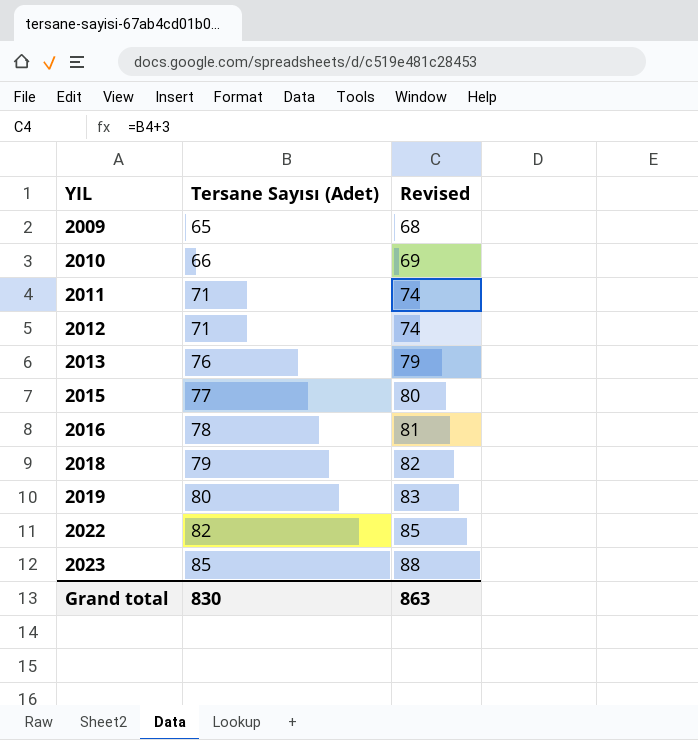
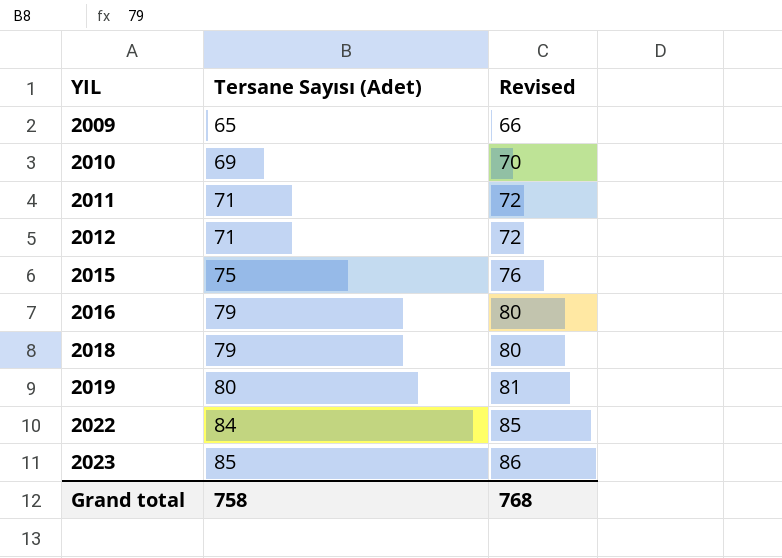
column Revised | formula: [Tersane Sayısı (Adet)] + 3 -> [Tersane Sayısı (Adet)] + 1
row 2013: 76 | 79 -> none
2010 | Tersane Sayısı (Adet): 66 -> 69
2015 | Tersane Sayısı (Adet): 77 -> 75
2016 | Tersane Sayısı (Adet): 78 -> 79
2022 | Tersane Sayısı (Adet): 82 -> 84
Grand total | Tersane Sayısı (Adet): 830 -> 758
Grand total | Revised: 863 -> 768

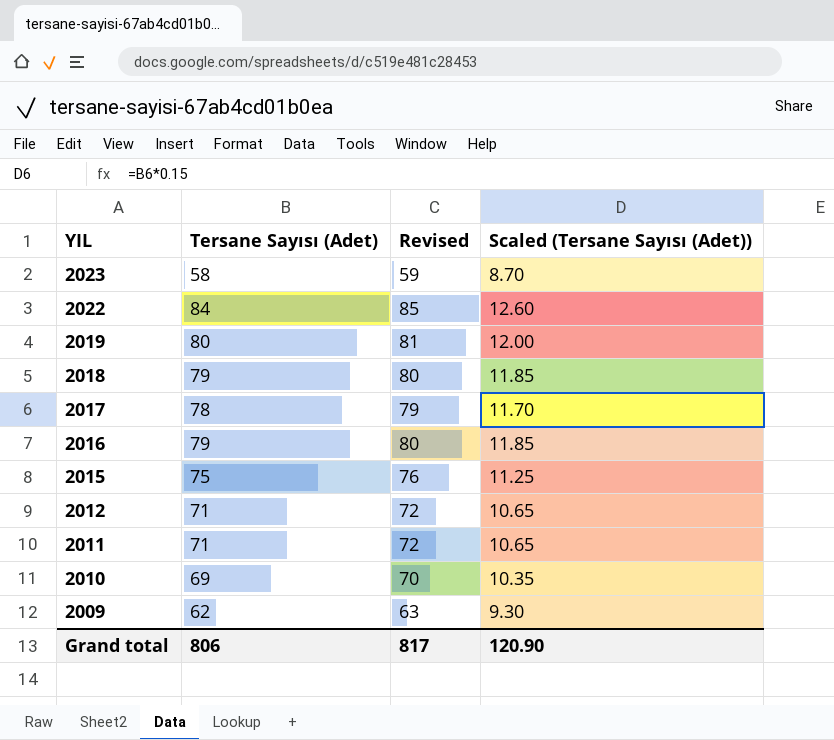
row order: YIL ascending -> YIL descending
column Scaled (Tersane Sayısı (Adet)) | formula: none -> [Tersane Sayısı (Adet)] * 0.15
2023 | Tersane Sayısı (Adet): 85 -> 58
2023 | Revised: 86 -> 59
row 2017: none -> 78 | 79 | 11.70
2009 | Tersane Sayısı (Adet): 65 -> 62
2009 | Revised: 66 -> 63
Grand total | Tersane Sayısı (Adet): 758 -> 806
Grand total | Revised: 768 -> 817

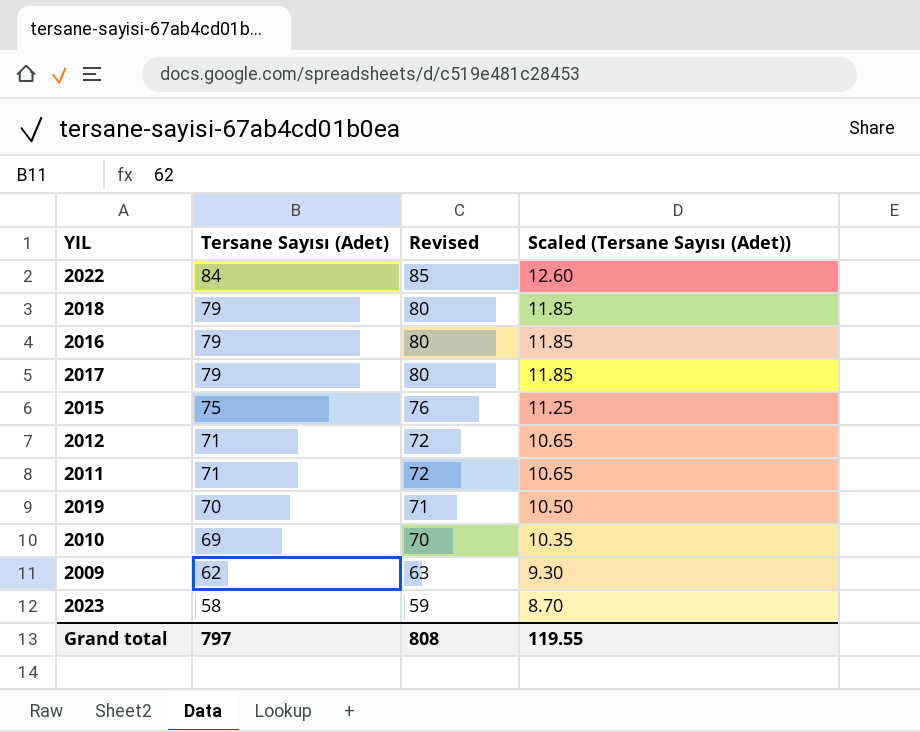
row order: YIL descending -> Tersane Sayısı (Adet) descending
2017 | Tersane Sayısı (Adet): 78 -> 79
2017 | Revised: 79 -> 80
2017 | Scaled (Tersane Sayısı (Adet)): 11.70 -> 11.85
2019 | Tersane Sayısı (Adet): 80 -> 70
2019 | Revised: 81 -> 71
2019 | Scaled (Tersane Sayısı (Adet)): 12.00 -> 10.50
Grand total | Tersane Sayısı (Adet): 806 -> 797
Grand total | Revised: 817 -> 808
Grand total | Scaled (Tersane Sayısı (Adet)): 120.90 -> 119.55

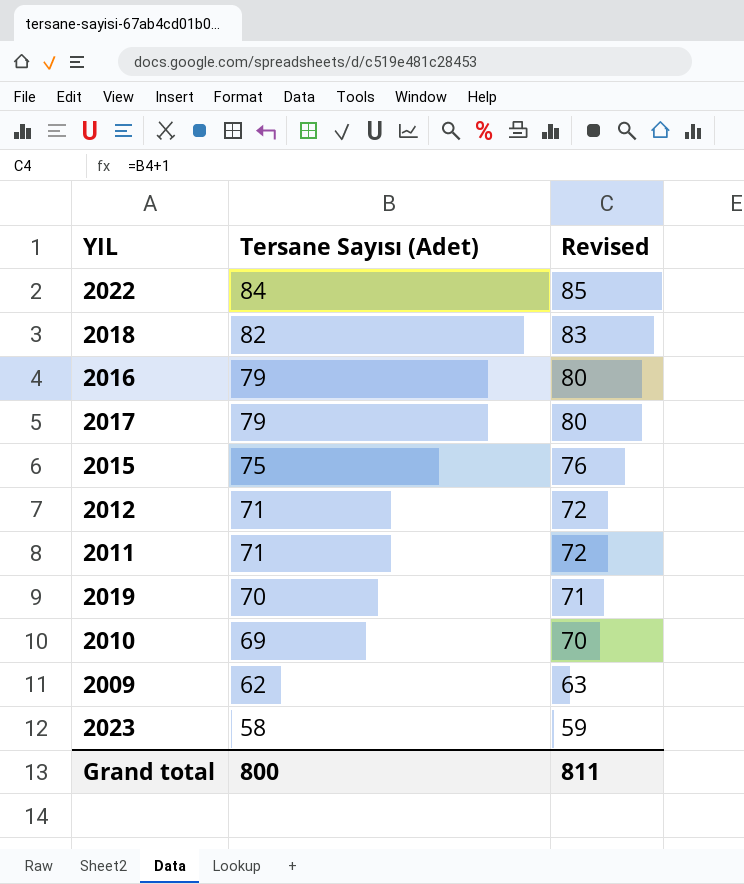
column Scaled (Tersane Sayısı (Adet)) | formula: [Tersane Sayısı (Adet)] * 0.15 -> none
2018 | Tersane Sayısı (Adet): 79 -> 82
2018 | Revised: 80 -> 83
Grand total | Tersane Sayısı (Adet): 797 -> 800
Grand total | Revised: 808 -> 811

